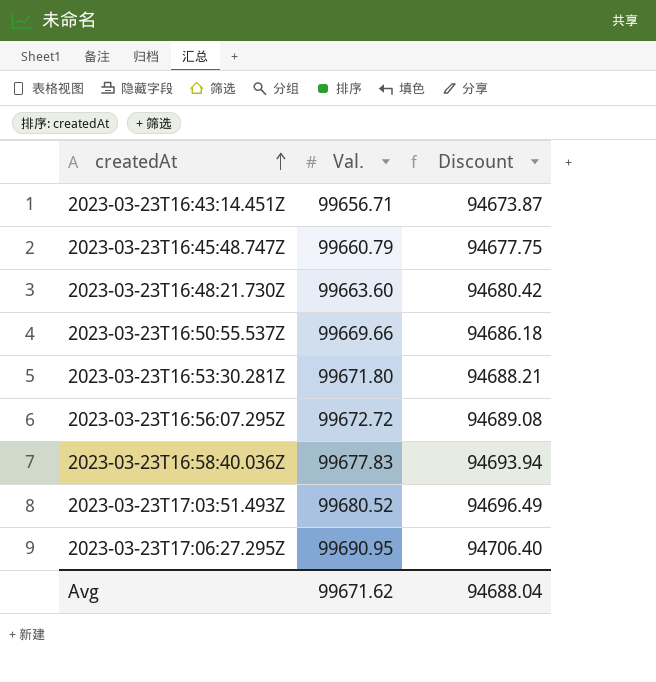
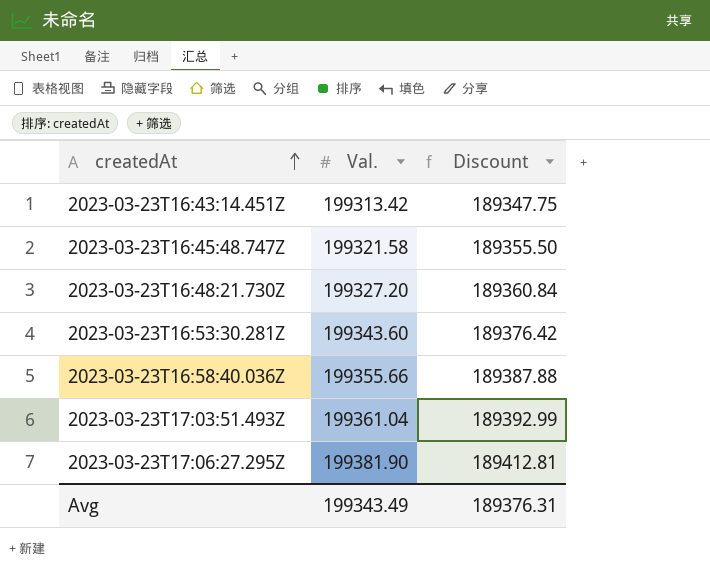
row 2023-03-23T16:50:55.537Z: 99669.66 | 94686.18 -> none
row 2023-03-23T16:56:07.295Z: 99672.72 | 94689.08 -> none
2023-03-23T16:43:14.451Z | Val.: 99656.71 -> 199313.42
2023-03-23T16:43:14.451Z | Discount: 94673.87 -> 189347.75
2023-03-23T16:45:48.747Z | Val.: 99660.79 -> 199321.58
2023-03-23T16:45:48.747Z | Discount: 94677.75 -> 189355.50
2023-03-23T16:48:21.730Z | Val.: 99663.60 -> 199327.20
2023-03-23T16:48:21.730Z | Discount: 94680.42 -> 189360.84
2023-03-23T16:53:30.281Z | Val.: 99671.80 -> 199343.60
2023-03-23T16:53:30.281Z | Discount: 94688.21 -> 189376.42
2023-03-23T16:58:40.036Z | Val.: 99677.83 -> 199355.66
2023-03-23T16:58:40.036Z | Discount: 94693.94 -> 189387.88
2023-03-23T17:03:51.493Z | Val.: 99680.52 -> 199361.04
2023-03-23T17:03:51.493Z | Discount: 94696.49 -> 189392.99
2023-03-23T17:06:27.295Z | Val.: 99690.95 -> 199381.90
2023-03-23T17:06:27.295Z | Discount: 94706.40 -> 189412.81
Avg | Val.: 99671.62 -> 199343.49
Avg | Discount: 94688.04 -> 189376.31

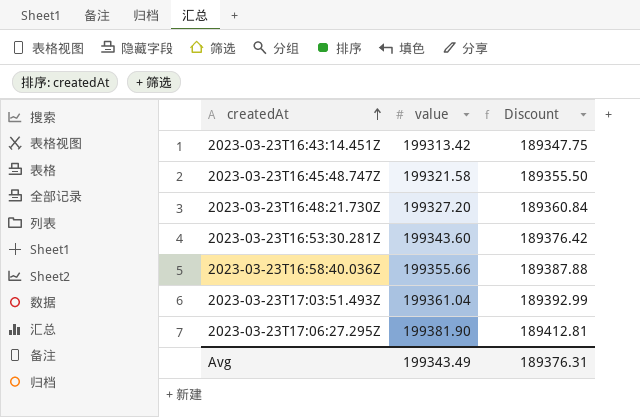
column name: Val. -> value

